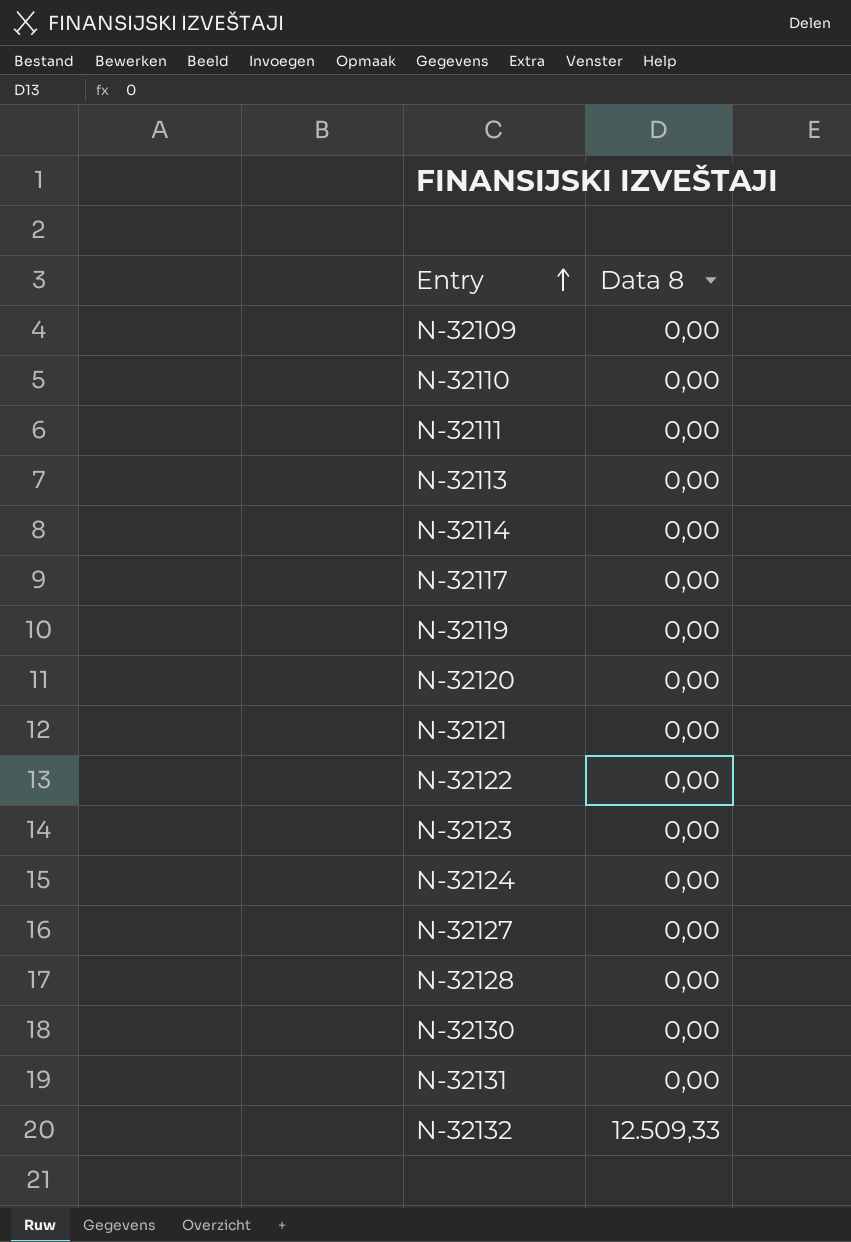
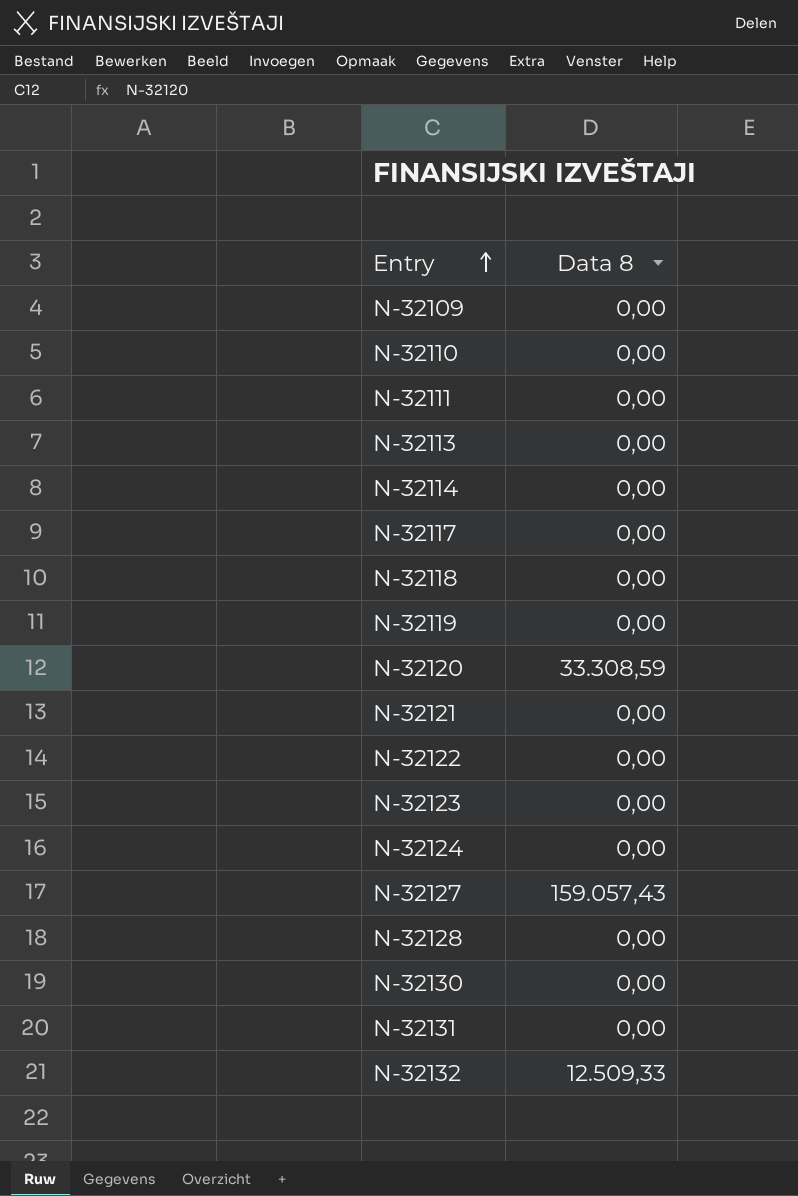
row N-32118: none -> 0,00
N-32120 | Data 8: 0,00 -> 33.308,59
N-32127 | Data 8: 0,00 -> 159.057,43

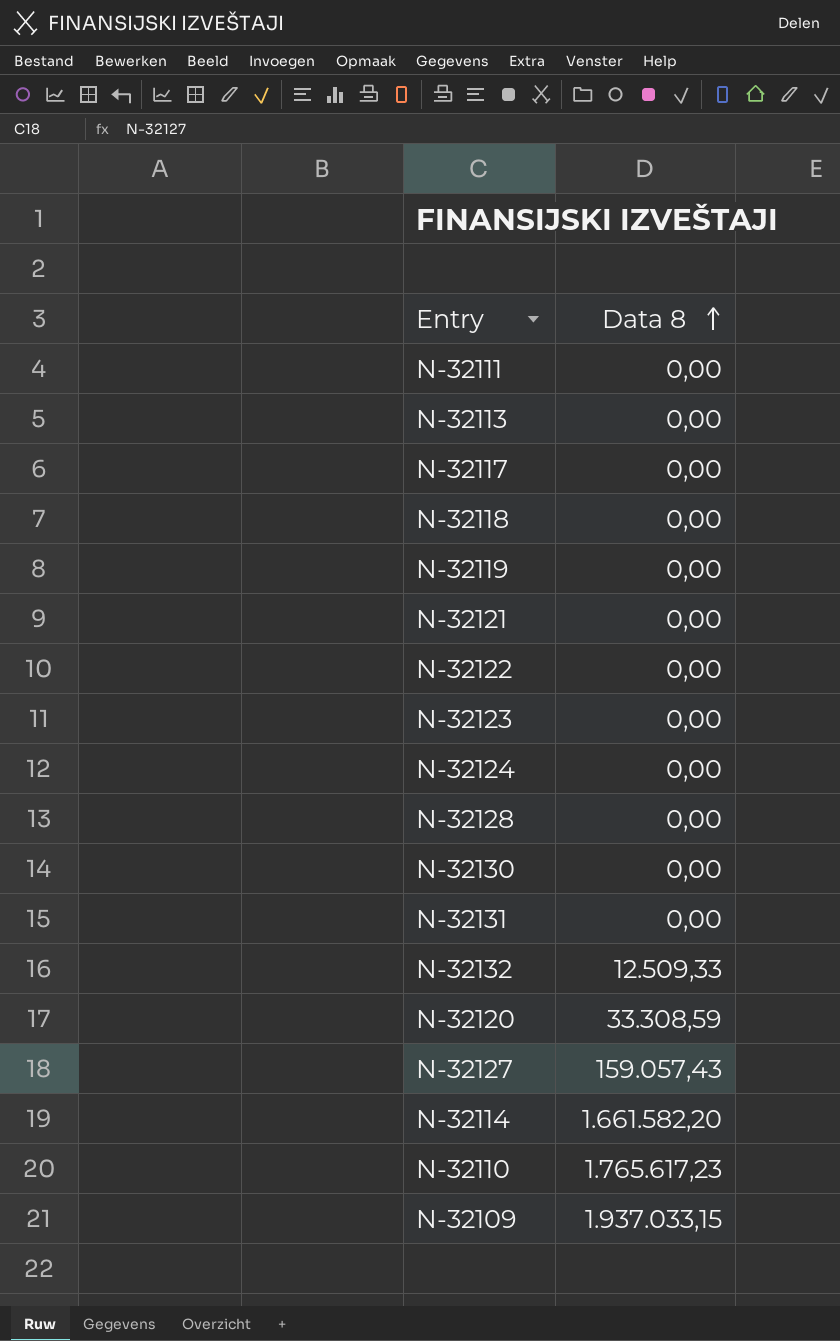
row order: Entry ascending -> Data 8 ascending
N-32114 | Data 8: 0,00 -> 1.661.582,20
N-32110 | Data 8: 0,00 -> 1.765.617,23
N-32109 | Data 8: 0,00 -> 1.937.033,15

